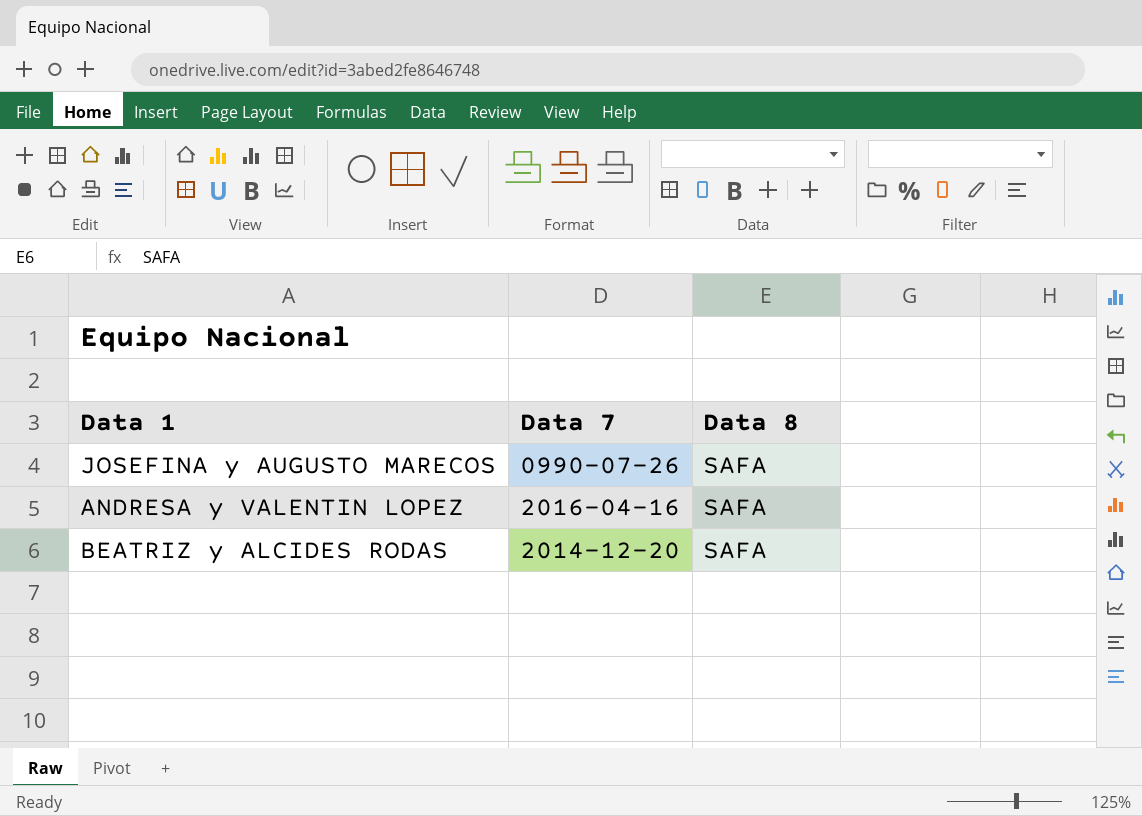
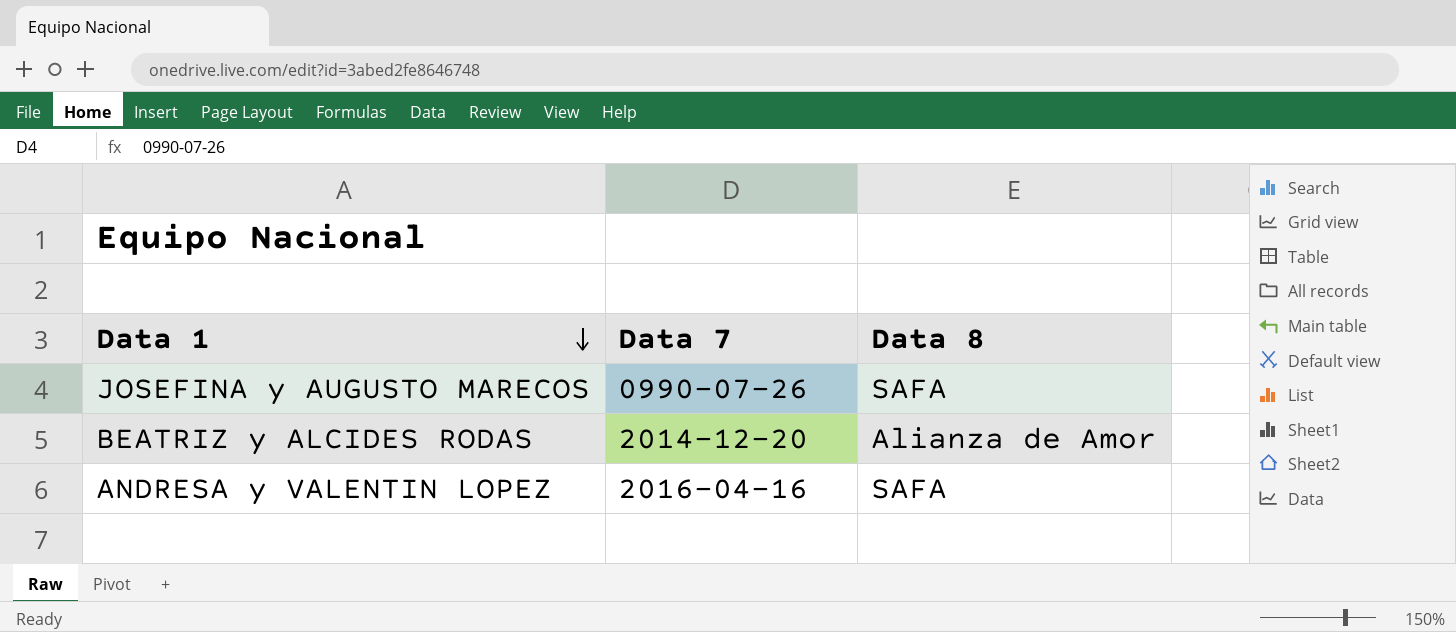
row order: none -> Data 1 descending
BEATRIZ y ALCIDES RODAS | Data 8: SAFA -> Alianza de Amor

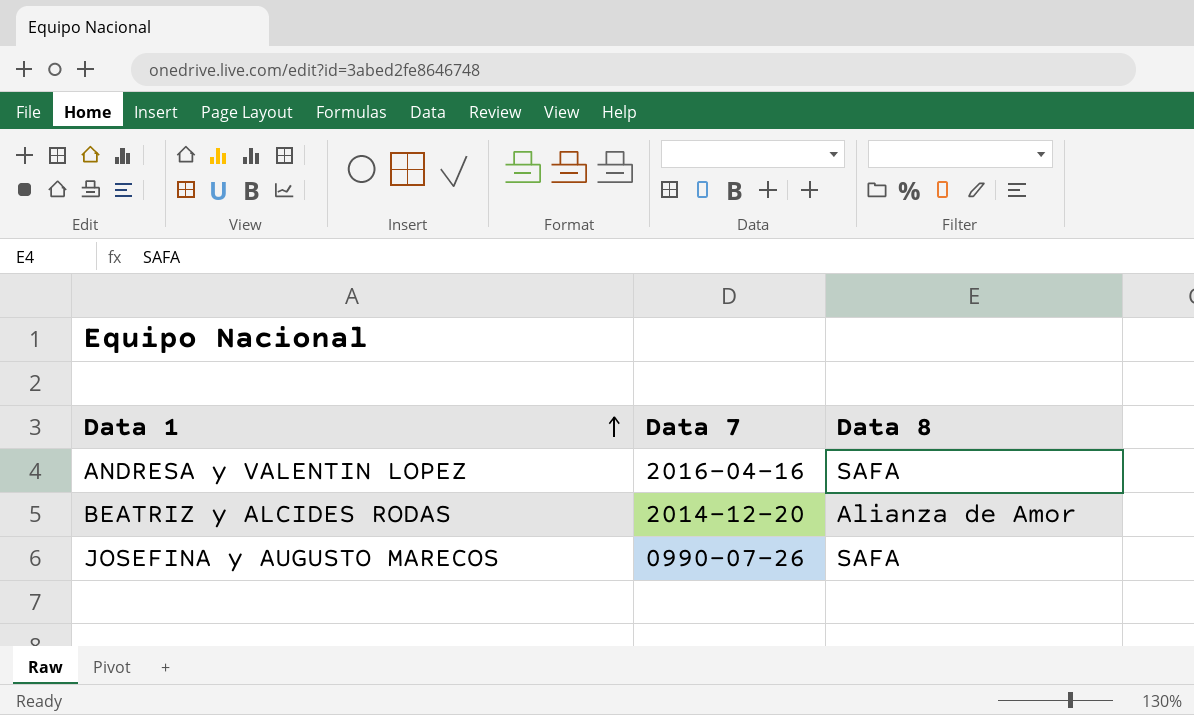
row order: Data 1 descending -> Data 1 ascending

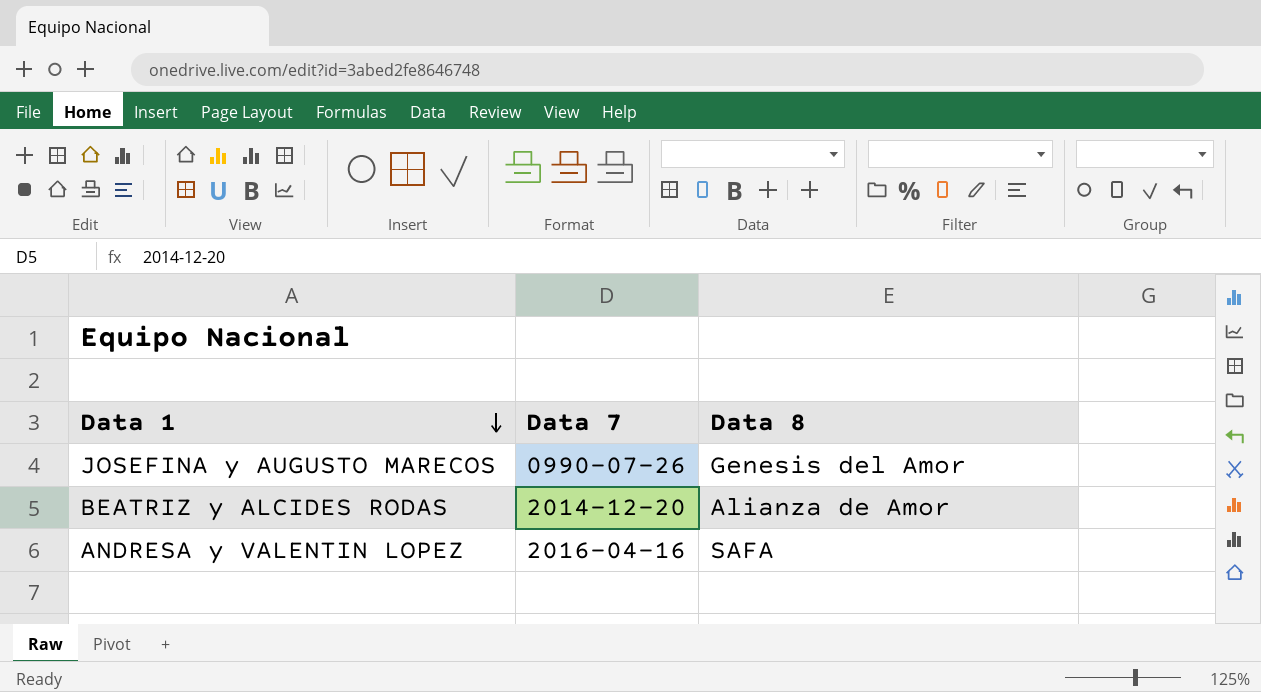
row order: Data 1 ascending -> Data 1 descending
JOSEFINA y AUGUSTO MARECOS | Data 8: SAFA -> Genesis del Amor

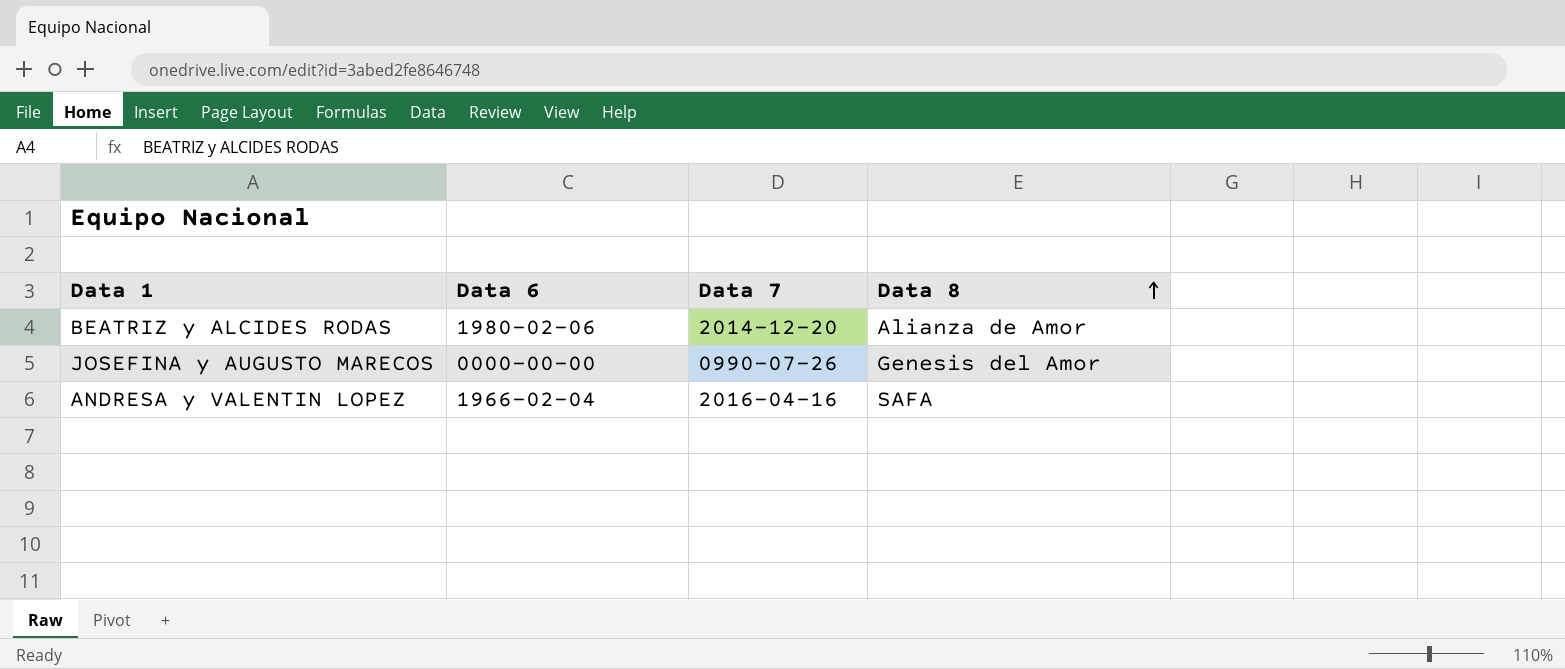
row order: Data 1 descending -> Data 8 ascending
column Data 6 | position: none -> 2

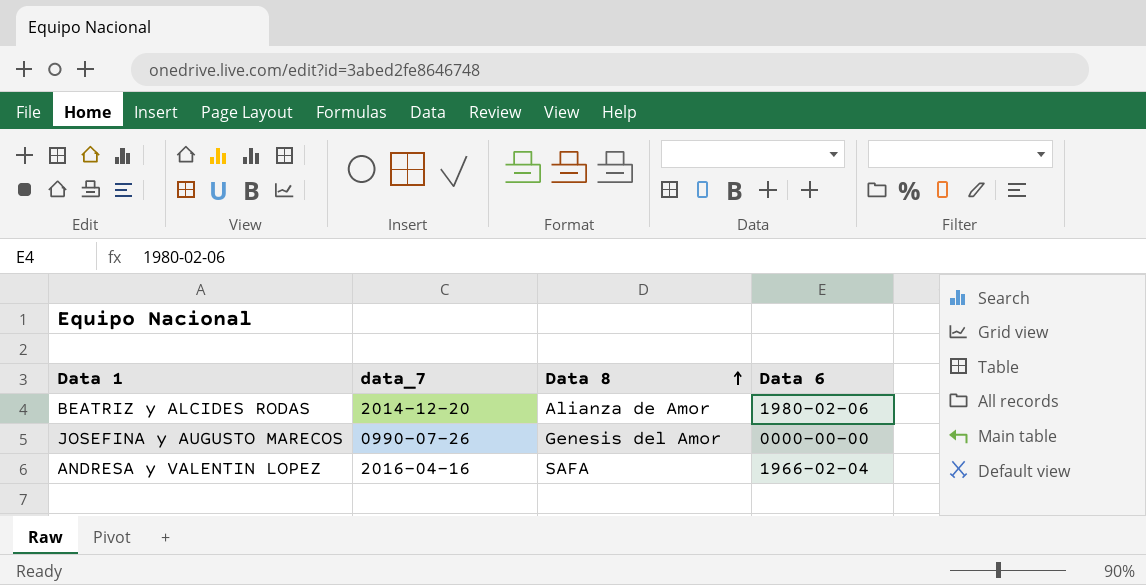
column name: Data 7 -> data_7
column Data 6 | position: 2 -> 4

